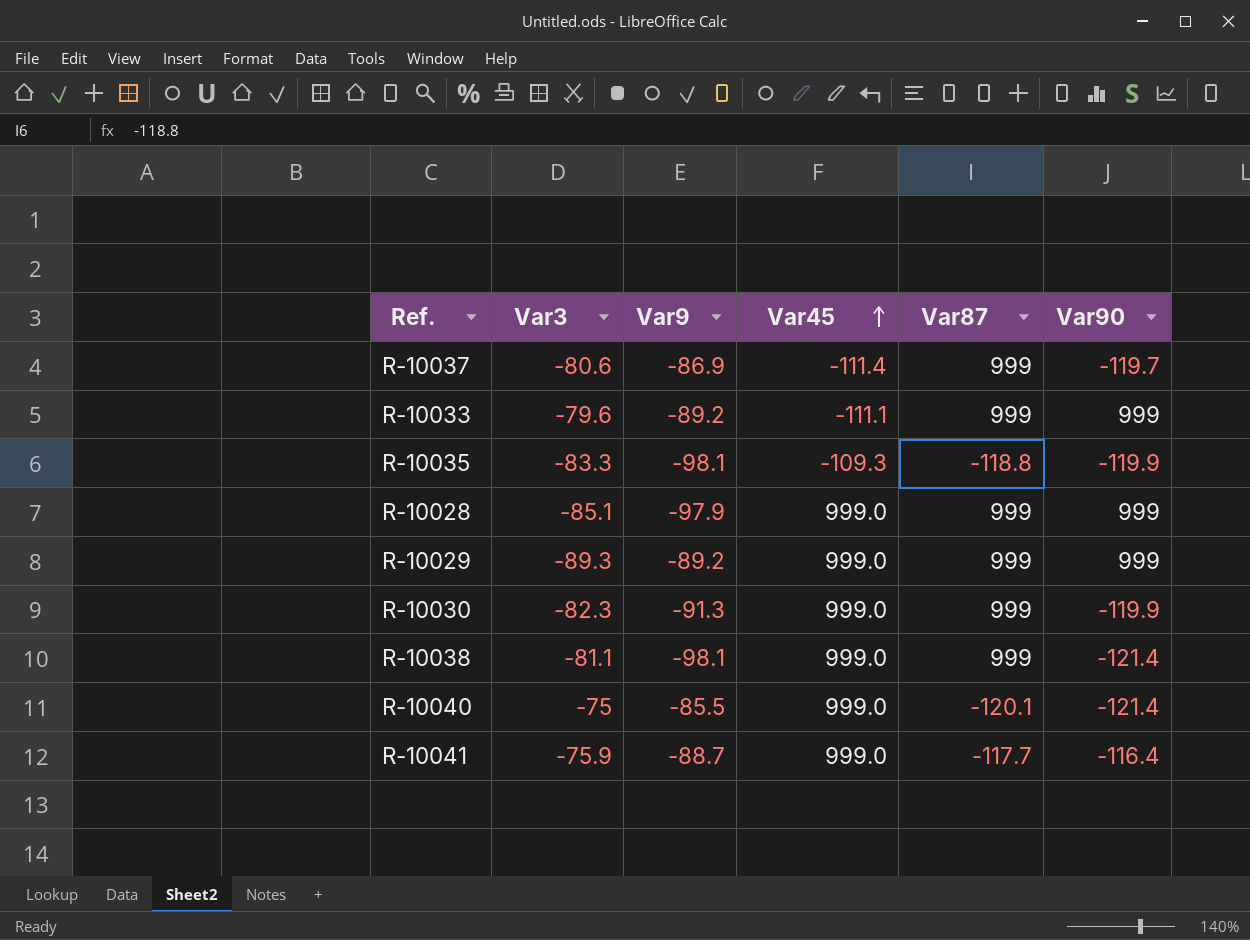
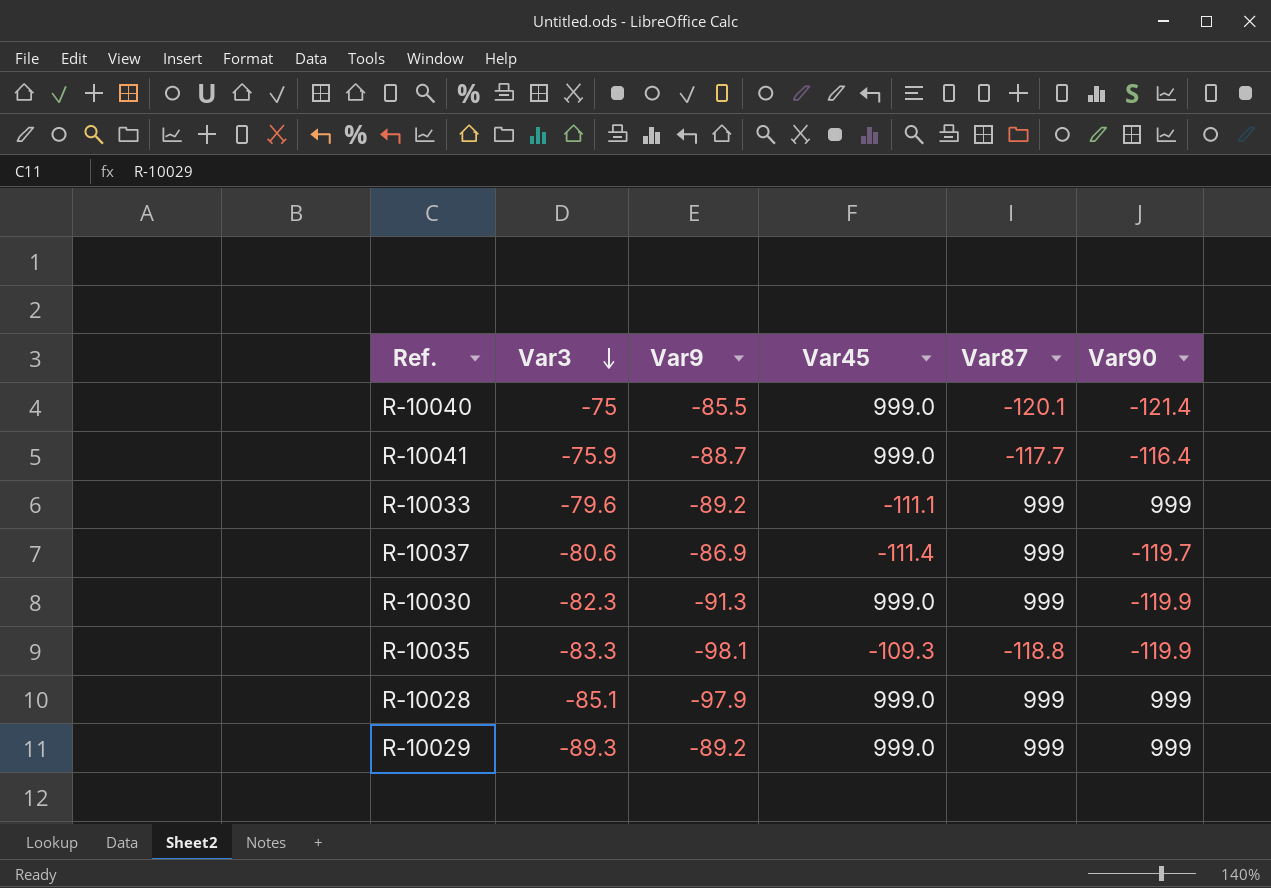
row order: Var45 ascending -> Var3 descending
row R-10038: -81.1 | -98.1 | 999.0 | 999 | -121.4 -> none

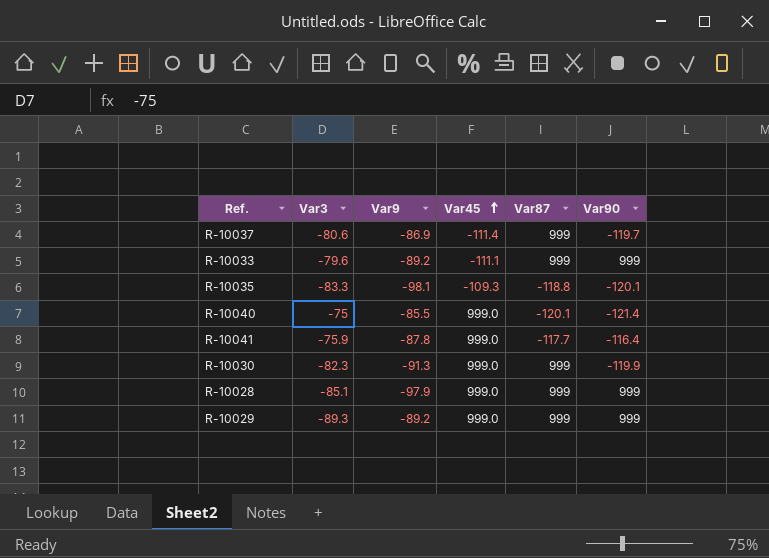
row order: Var3 descending -> Var45 ascending
R-10035 | Var90: -119.9 -> -120.1
R-10041 | Var9: -88.7 -> -87.8

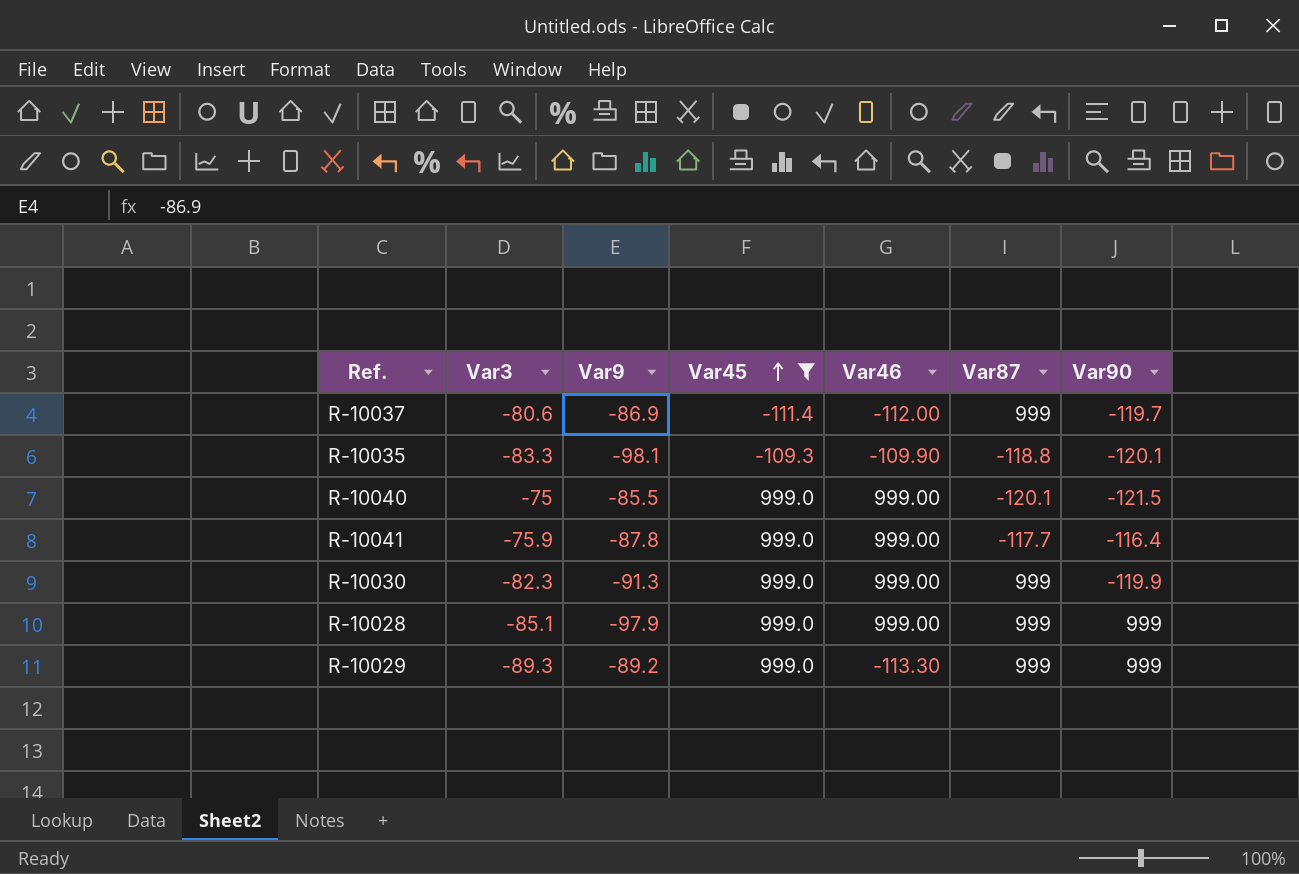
filter: none -> Var45 != -111.1
column Var46 | position: none -> 5
R-10040 | Var90: -121.4 -> -121.5

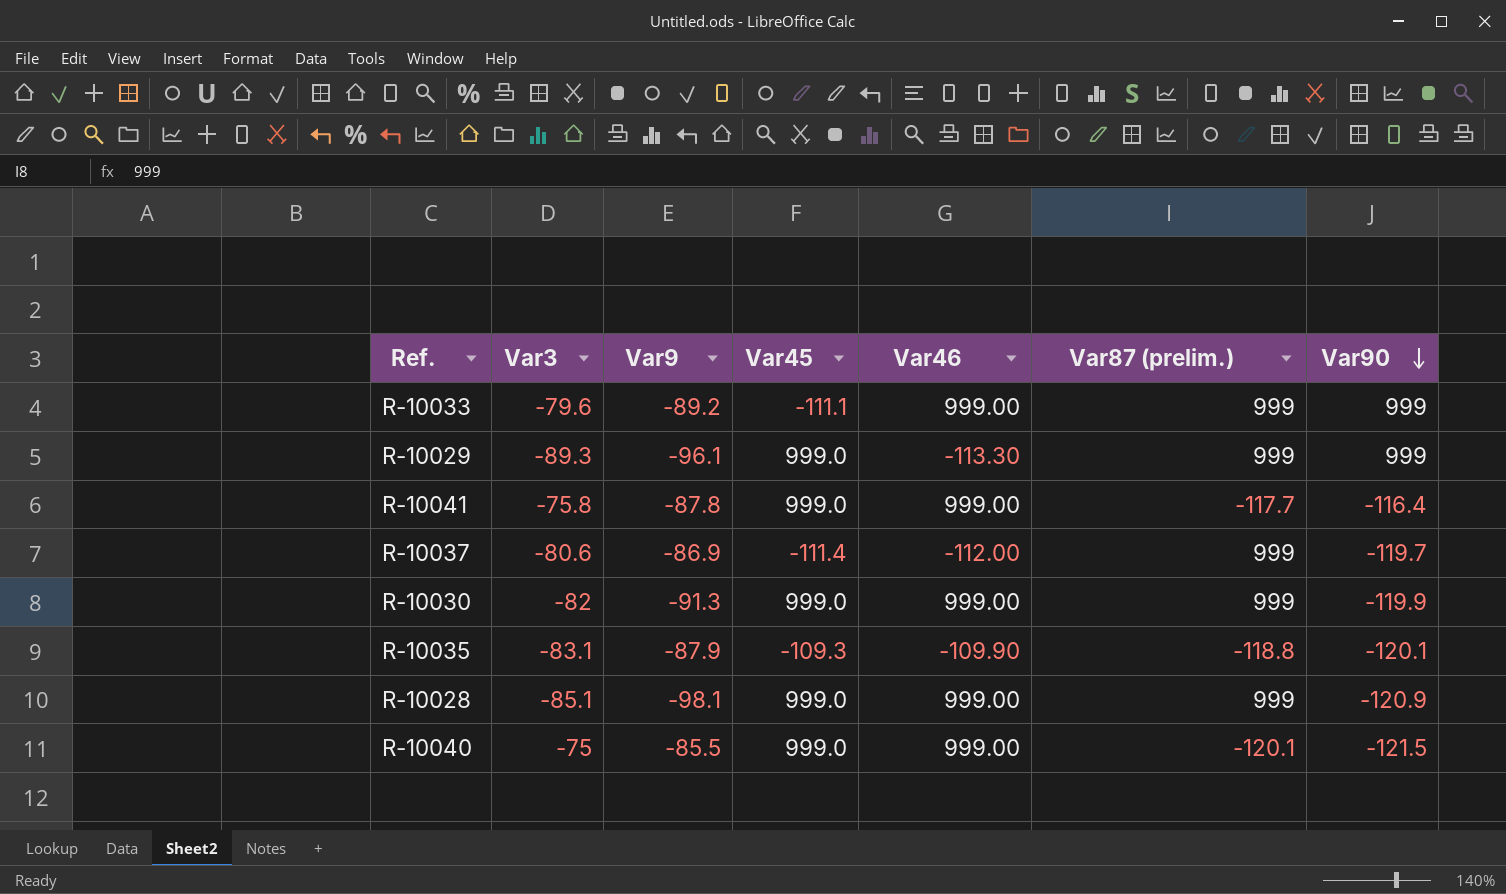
filter: Var45 != -111.1 -> none
row order: Var45 ascending -> Var90 descending
column name: Var87 -> Var87 (prelim.)
R-10029 | Var9: -89.2 -> -96.1
R-10041 | Var3: -75.9 -> -75.8
R-10030 | Var3: -82.3 -> -82
R-10035 | Var3: -83.3 -> -83.1
R-10035 | Var9: -98.1 -> -87.9
R-10028 | Var9: -97.9 -> -98.1
R-10028 | Var90: 999 -> -120.9

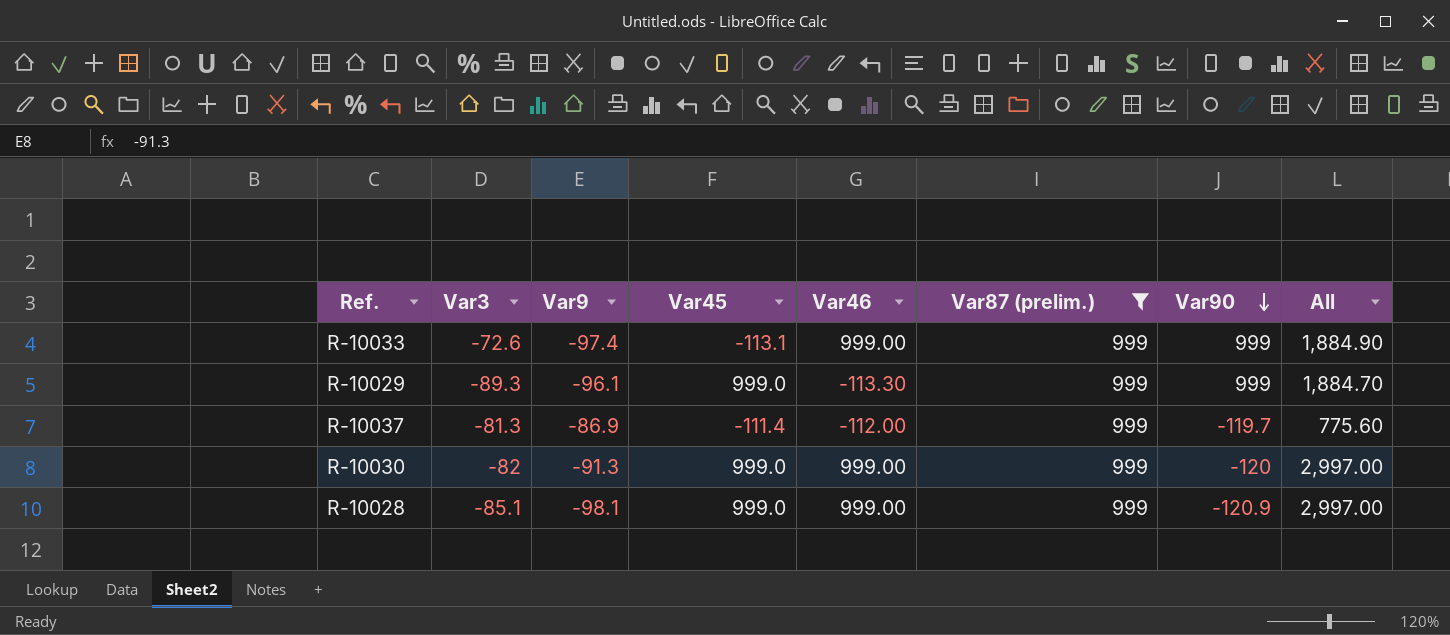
filter: none -> Var87 (prelim.) = 999
column All | formula: none -> [Var45] + [Var46] + [Var87 (prelim.)]
R-10033 | Var3: -79.6 -> -72.6
R-10033 | Var9: -89.2 -> -97.4
R-10033 | Var45: -111.1 -> -113.1
R-10037 | Var3: -80.6 -> -81.3
R-10030 | Var90: -119.9 -> -120

